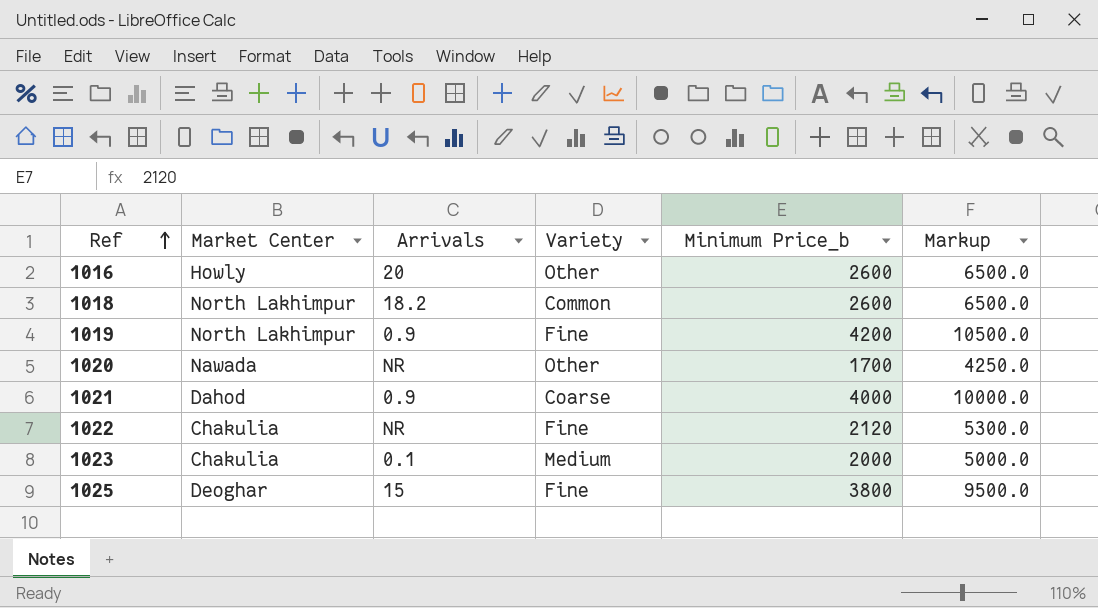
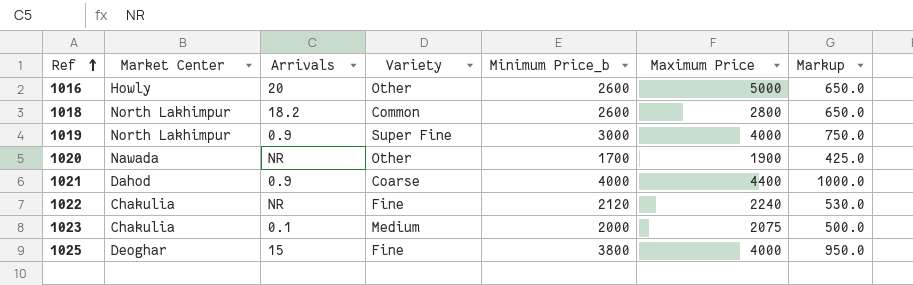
column Maximum Price | position: none -> 6
column Markup | formula: [Minimum Price_b] * 2.5 -> [Minimum Price_b] * 0.25
1019 | Variety: Fine -> Super Fine
1019 | Minimum Price_b: 4200 -> 3000

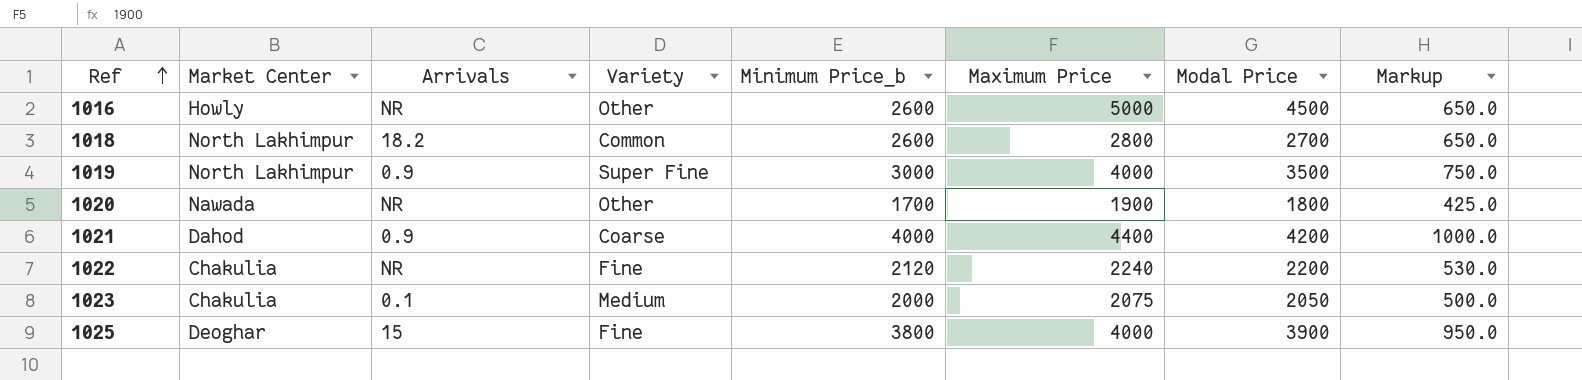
column Modal Price | position: none -> 7
1016 | Arrivals: 20 -> NR

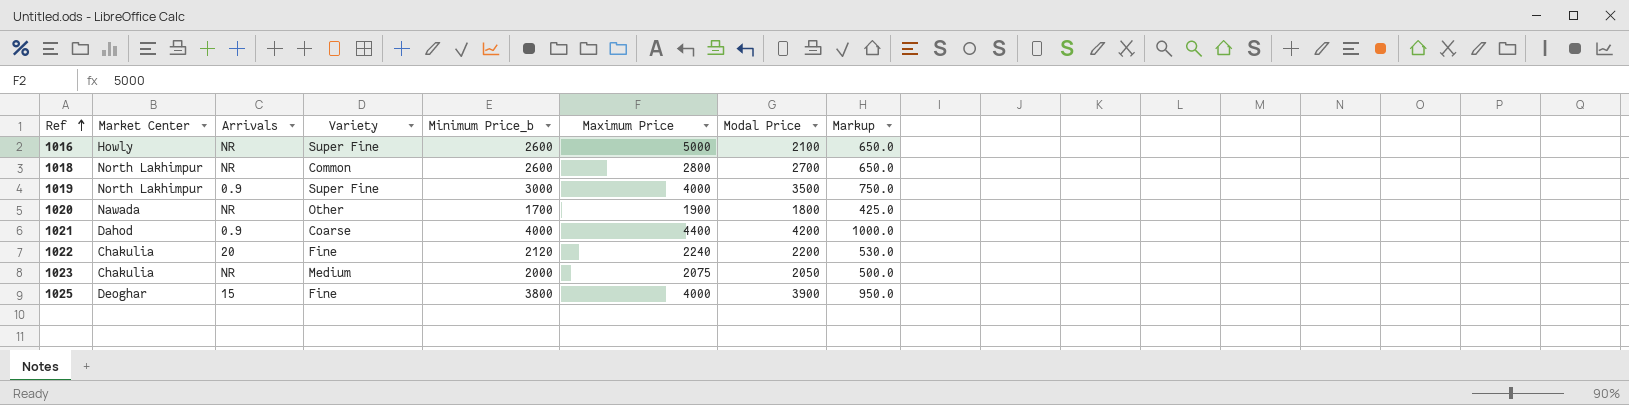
1016 | Variety: Other -> Super Fine
1016 | Modal Price: 4500 -> 2100
1018 | Arrivals: 18.2 -> NR
1022 | Arrivals: NR -> 20
1023 | Arrivals: 0.1 -> NR

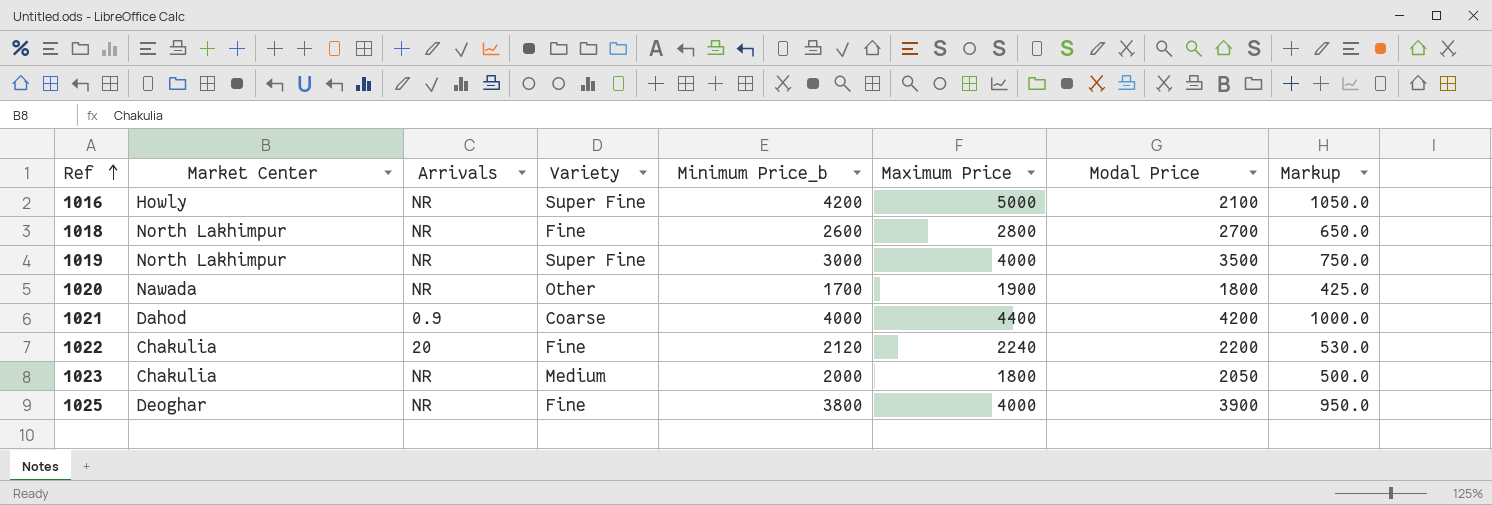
1016 | Minimum Price_b: 2600 -> 4200
1016 | Markup: 650.0 -> 1050.0
1018 | Variety: Common -> Fine
1019 | Arrivals: 0.9 -> NR
1023 | Maximum Price: 2075 -> 1800
1025 | Arrivals: 15 -> NR

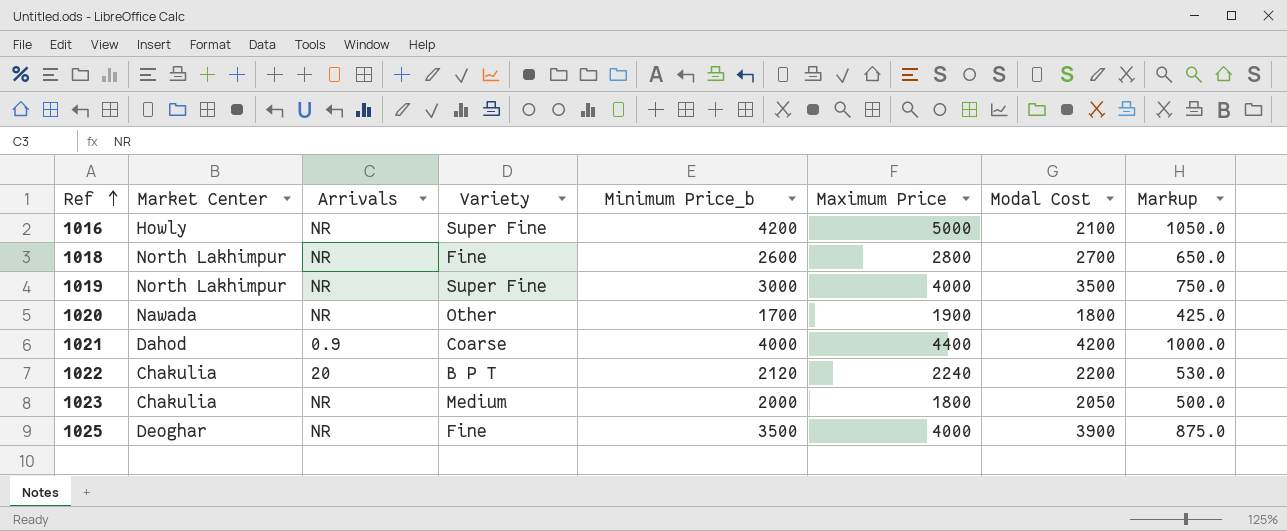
column name: Modal Price -> Modal Cost
1022 | Variety: Fine -> B P T
1025 | Minimum Price_b: 3800 -> 3500
1025 | Markup: 950.0 -> 875.0

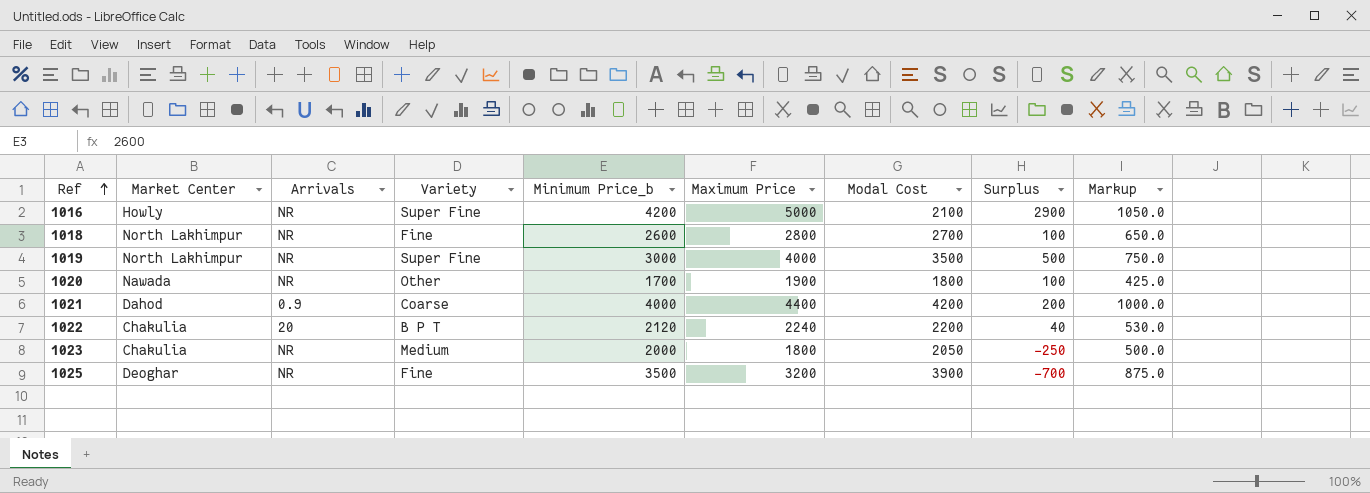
column Surplus | formula: none -> [Maximum Price] - [Modal Cost]
1025 | Maximum Price: 4000 -> 3200

